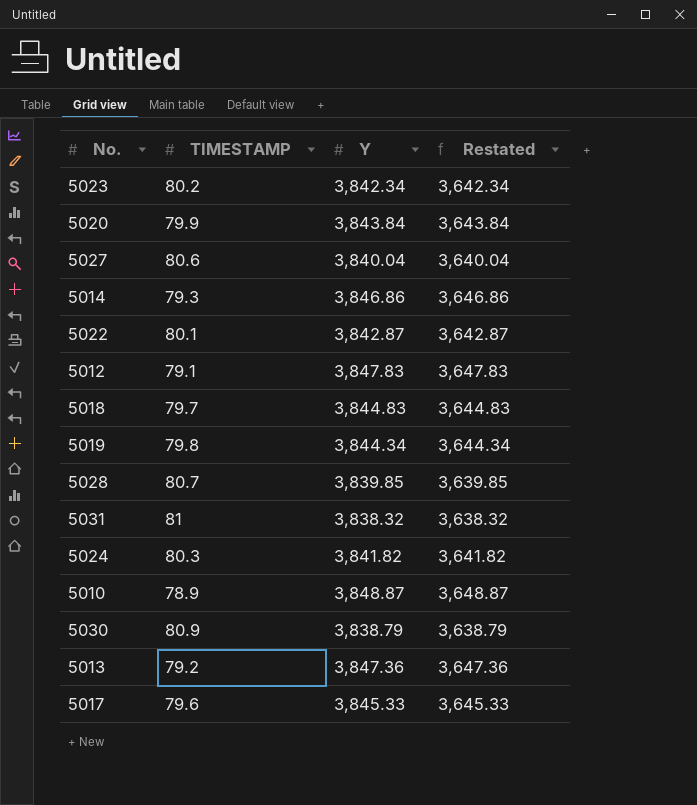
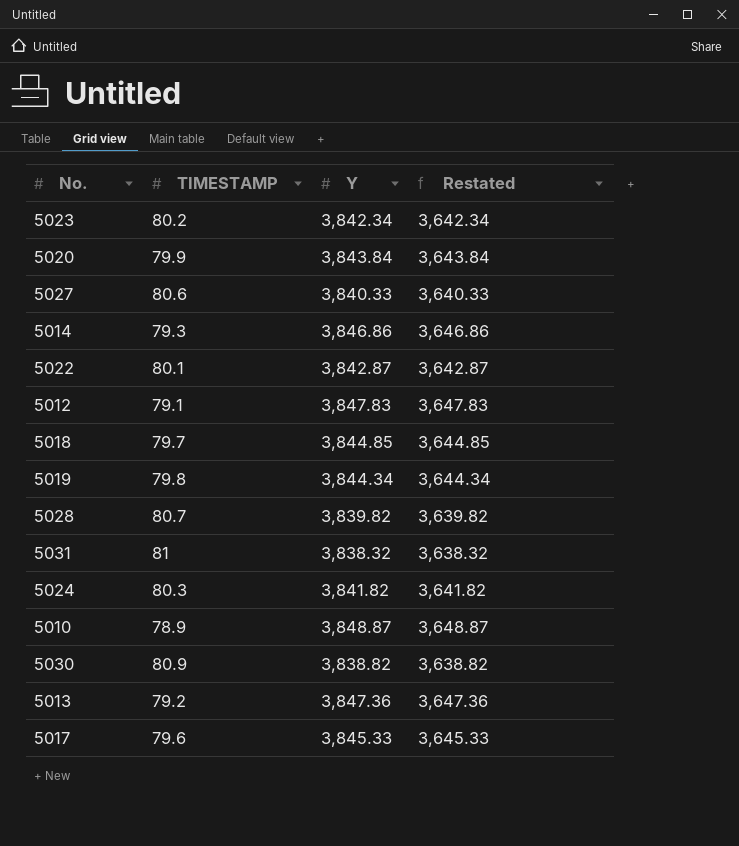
5027 | Y: 3,840.04 -> 3,840.33
5027 | Restated: 3,640.04 -> 3,640.33
5018 | Y: 3,844.83 -> 3,844.85
5018 | Restated: 3,644.83 -> 3,644.85
5028 | Y: 3,839.85 -> 3,839.82
5028 | Restated: 3,639.85 -> 3,639.82
5030 | Y: 3,838.79 -> 3,838.82
5030 | Restated: 3,638.79 -> 3,638.82

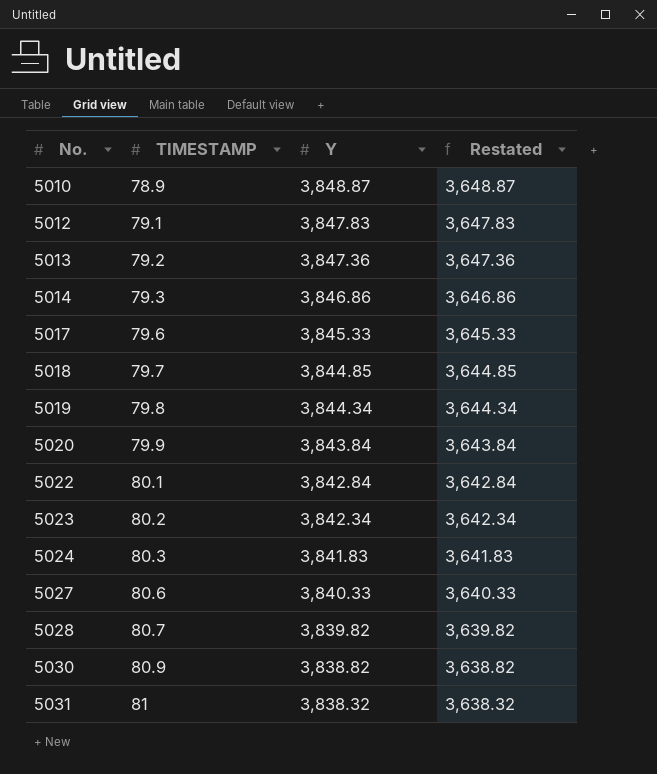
row order: none -> No. ascending
5022 | Y: 3,842.87 -> 3,842.84
5022 | Restated: 3,642.87 -> 3,642.84
5024 | Y: 3,841.82 -> 3,841.83
5024 | Restated: 3,641.82 -> 3,641.83

